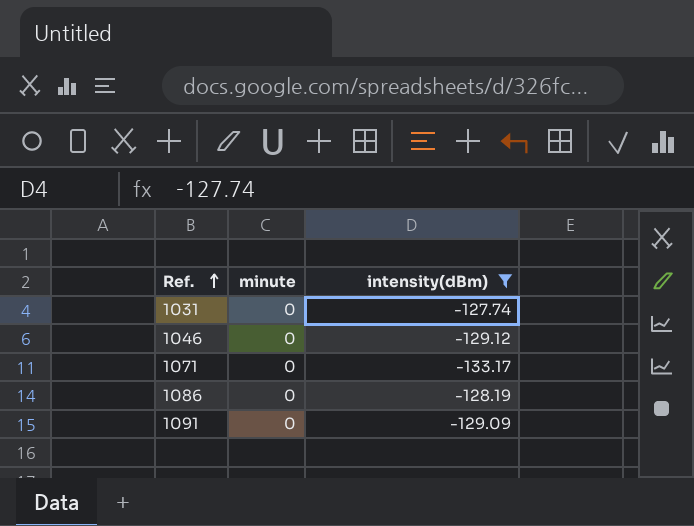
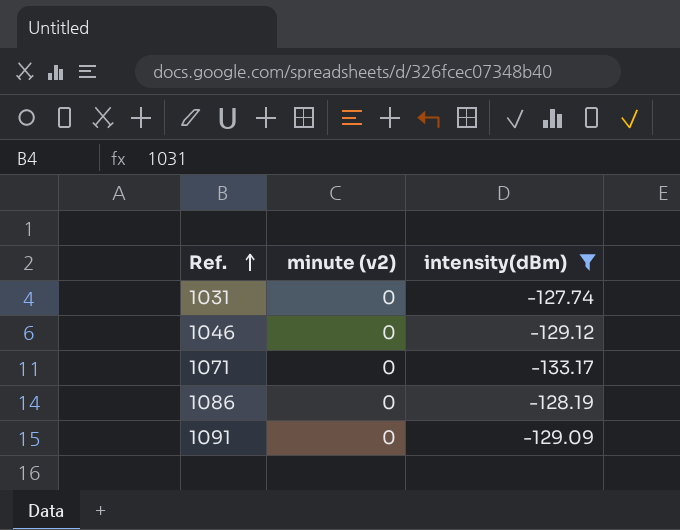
column name: minute -> minute (v2)

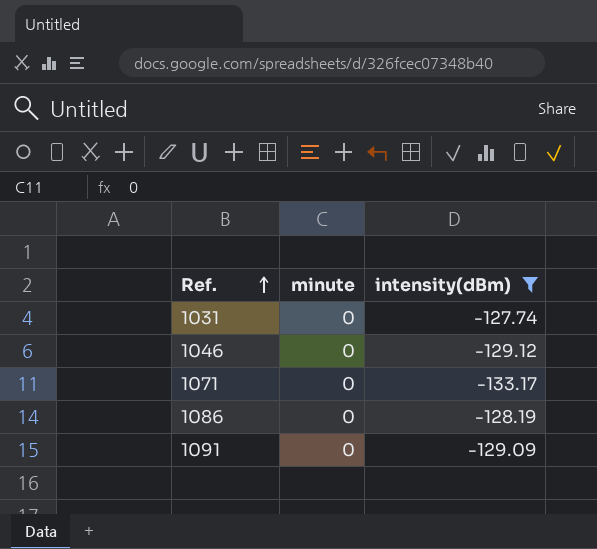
column name: minute (v2) -> minute

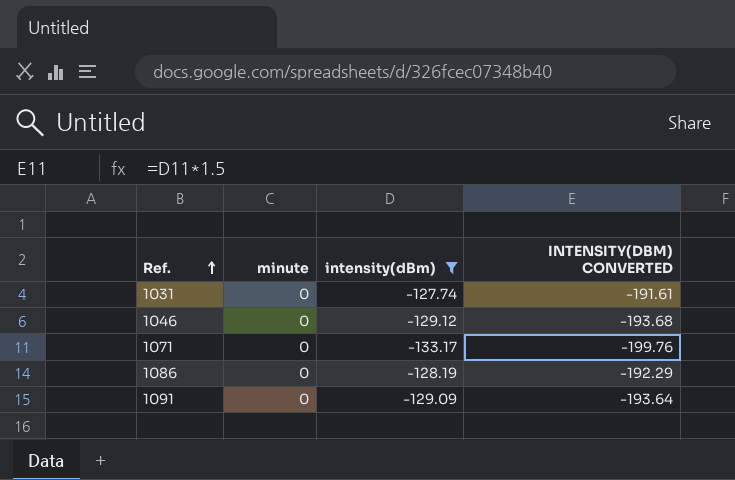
column INTENSITY(DBM) CONVERTED | formula: none -> [intensity(dBm)] * 1.5

